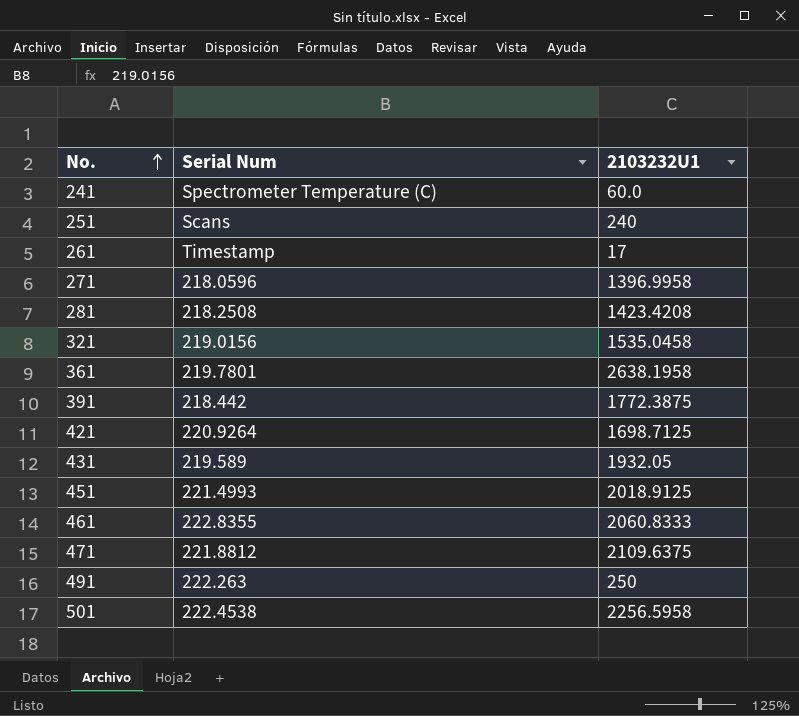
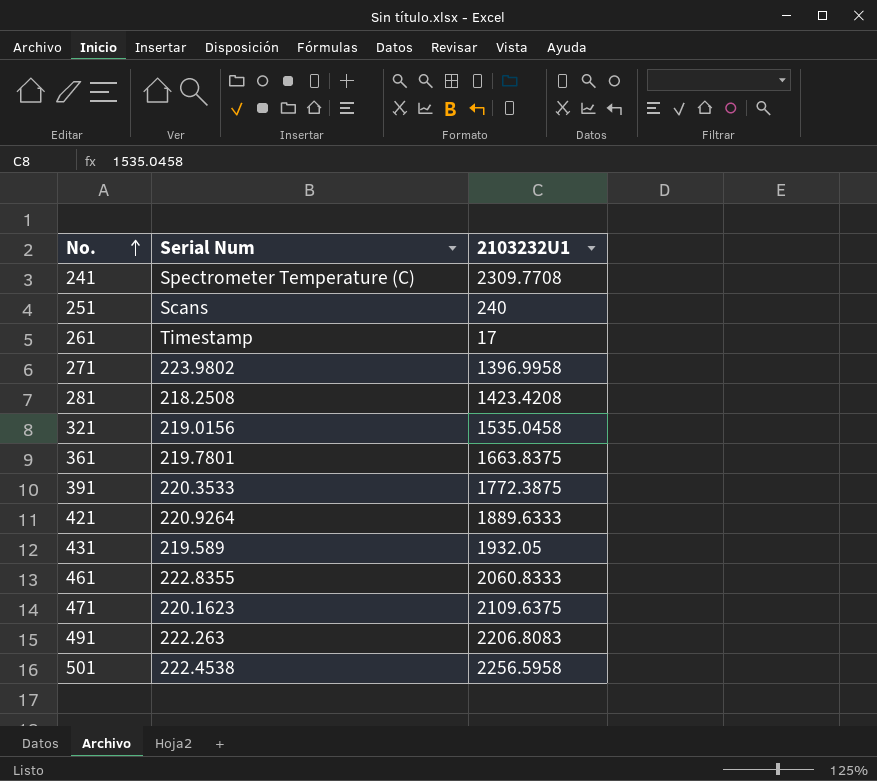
row 451: 221.4993 | 2018.9125 -> none
241 | 2103232U1: 60.0 -> 2309.7708
271 | Serial Num: 218.0596 -> 223.9802
361 | 2103232U1: 2638.1958 -> 1663.8375
391 | Serial Num: 218.442 -> 220.3533
421 | 2103232U1: 1698.7125 -> 1889.6333
471 | Serial Num: 221.8812 -> 220.1623
491 | 2103232U1: 250 -> 2206.8083

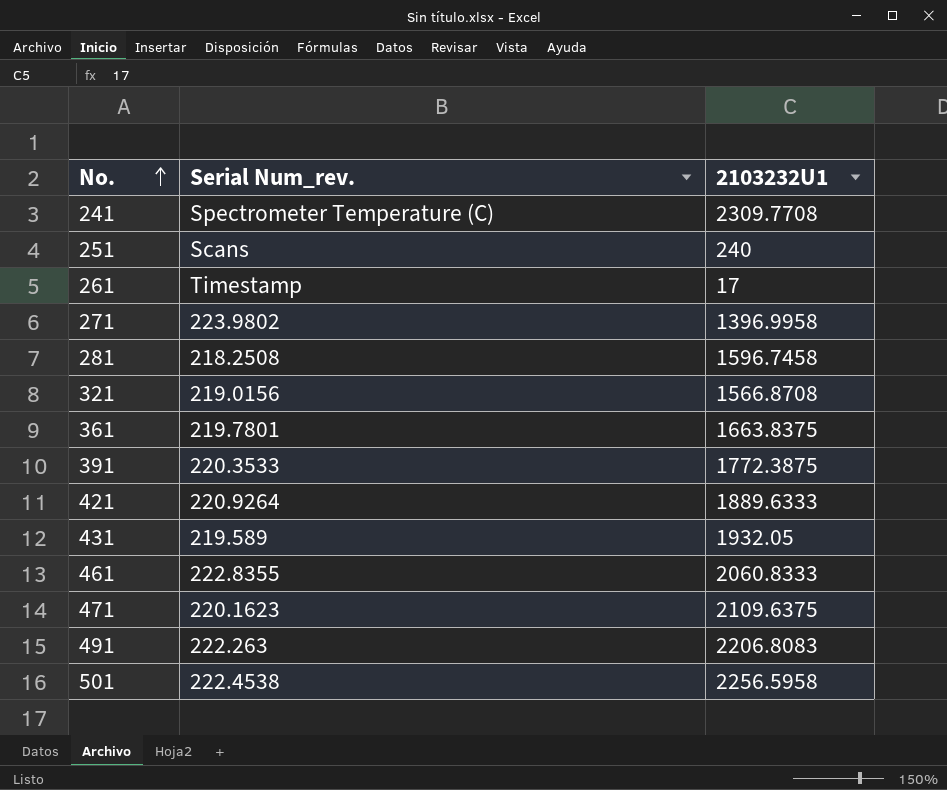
column name: Serial Num -> Serial Num_rev.
281 | 2103232U1: 1423.4208 -> 1596.7458
321 | 2103232U1: 1535.0458 -> 1566.8708

